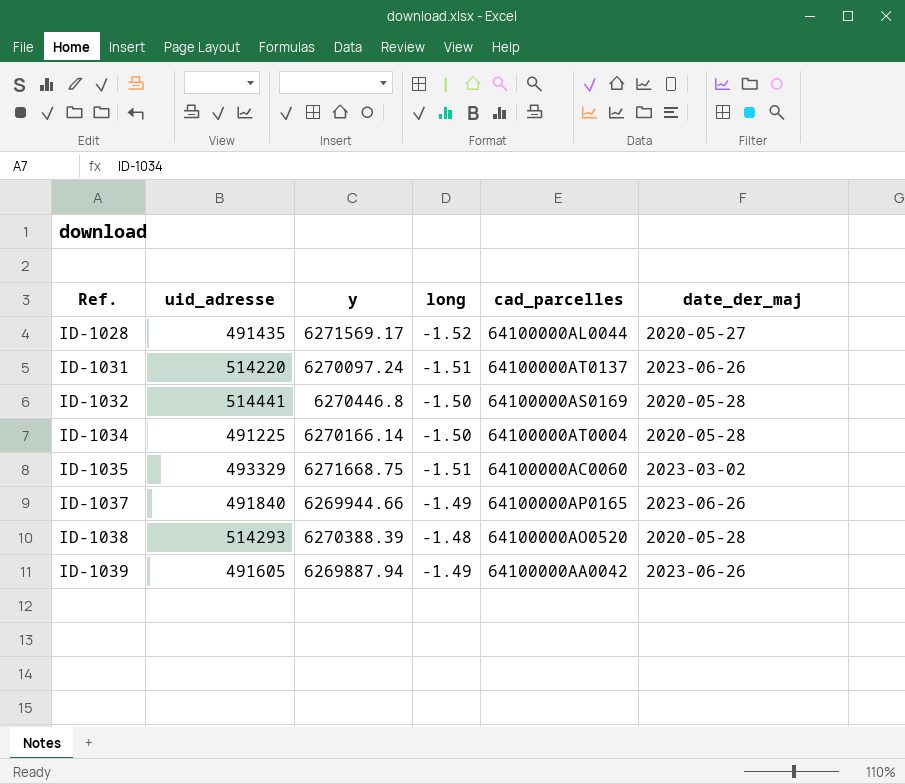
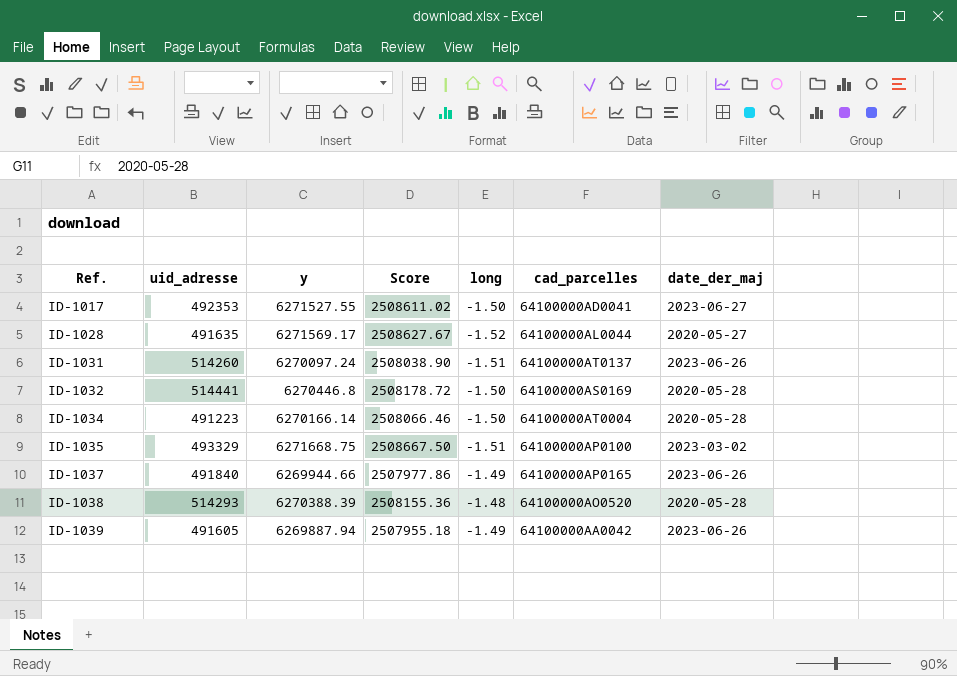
column Score | formula: none -> [y] * 0.4
row ID-1017: none -> 492353 | 6271527.55 | 2508611.02 | -1.50 | 64100000AD0041 | 2023-06-27
ID-1028 | uid_adresse: 491435 -> 491635
ID-1031 | uid_adresse: 514220 -> 514260
ID-1034 | uid_adresse: 491225 -> 491223
ID-1035 | cad_parcelles: 64100000AC0060 -> 64100000AP0100

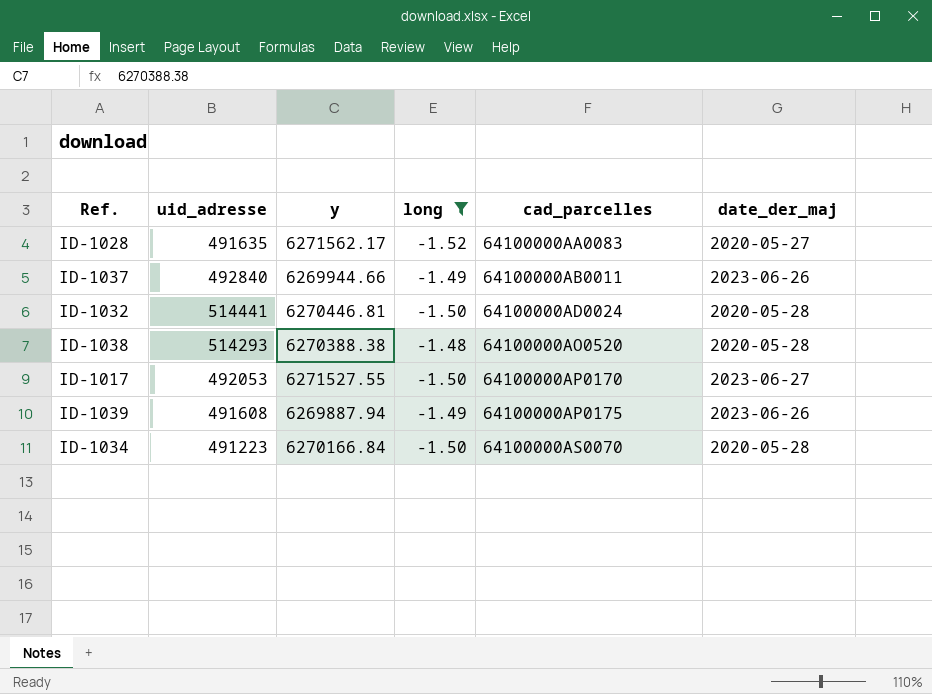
filter: none -> long != -1.51
row order: Ref. ascending -> cad_parcelles ascending
column Score | formula: [y] * 0.4 -> none
ID-1028 | y: 6271569.17 -> 6271562.17
ID-1028 | cad_parcelles: 64100000AL0044 -> 64100000AA0083
ID-1037 | uid_adresse: 491840 -> 492840
ID-1037 | cad_parcelles: 64100000AP0165 -> 64100000AB0011
ID-1032 | y: 6270446.8 -> 6270446.81
ID-1032 | cad_parcelles: 64100000AS0169 -> 64100000AD0024
ID-1038 | y: 6270388.39 -> 6270388.38
ID-1017 | uid_adresse: 492353 -> 492053
ID-1017 | cad_parcelles: 64100000AD0041 -> 64100000AP0170
ID-1039 | uid_adresse: 491605 -> 491608
ID-1039 | cad_parcelles: 64100000AA0042 -> 64100000AP0175
ID-1034 | y: 6270166.14 -> 6270166.84
ID-1034 | cad_parcelles: 64100000AT0004 -> 64100000AS0070

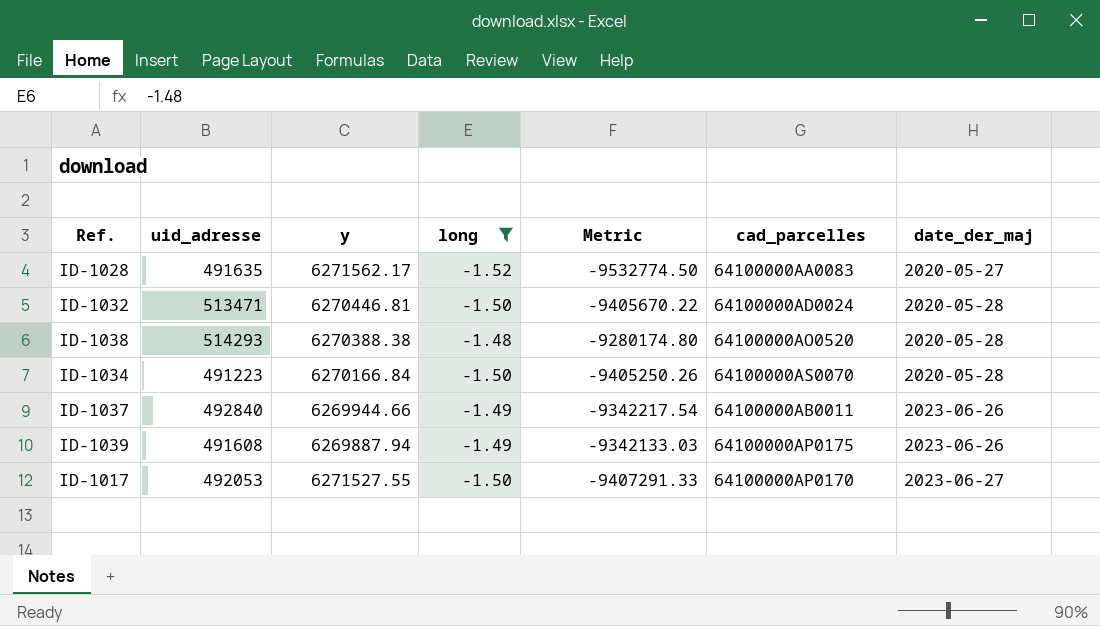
row order: cad_parcelles ascending -> date_der_maj ascending
column Metric | formula: none -> [y] * [long]
ID-1032 | uid_adresse: 514441 -> 513471

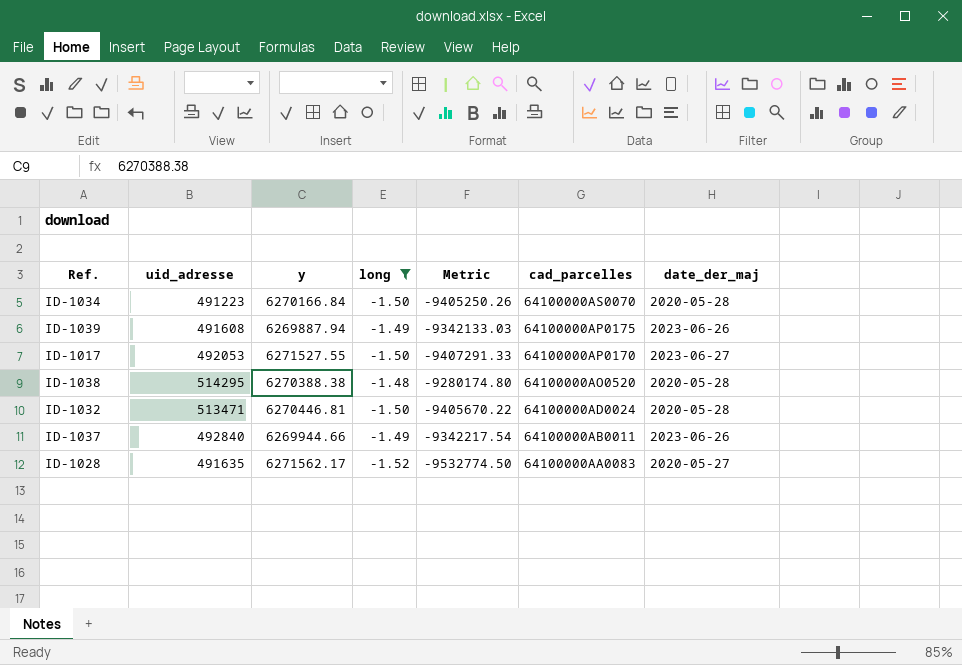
row order: date_der_maj ascending -> cad_parcelles descending
ID-1038 | uid_adresse: 514293 -> 514295

